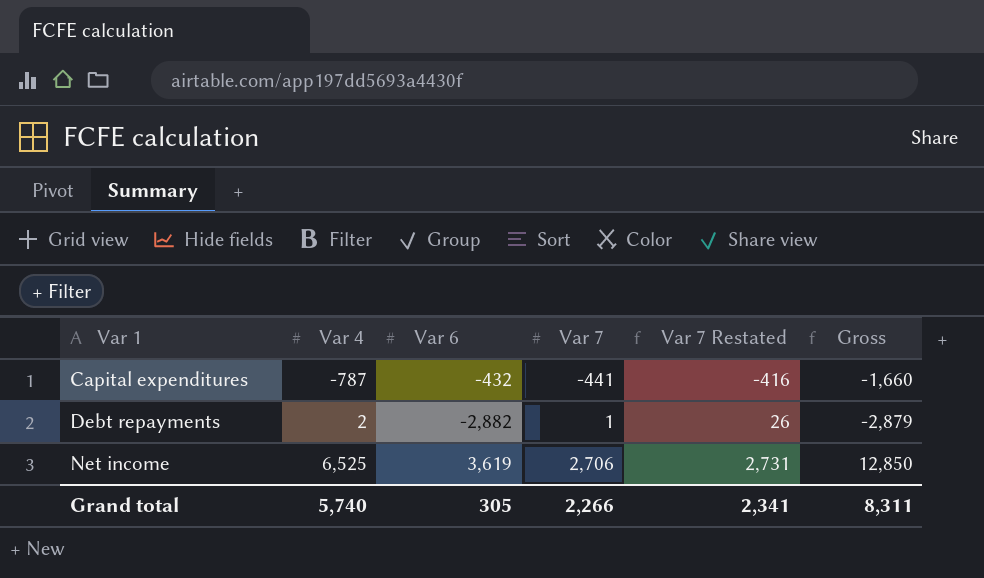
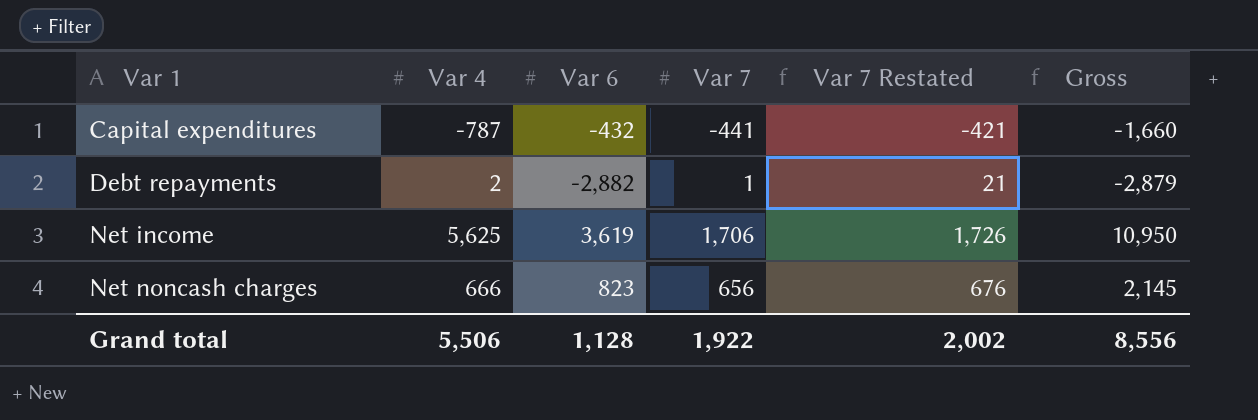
column Var 7 Restated | formula: [Var 7] + 25 -> [Var 7] + 20
Net income | Var 4: 6,525 -> 5,625
Net income | Var 7: 2,706 -> 1,706
Net income | Gross: 12,850 -> 10,950
row Net noncash charges: none -> 666 | 823 | 656 | 676 | 2,145
Grand total | Var 4: 5,740 -> 5,506
Grand total | Var 6: 305 -> 1,128
Grand total | Var 7: 2,266 -> 1,922
Grand total | Var 7 Restated: 2,341 -> 2,002
Grand total | Gross: 8,311 -> 8,556

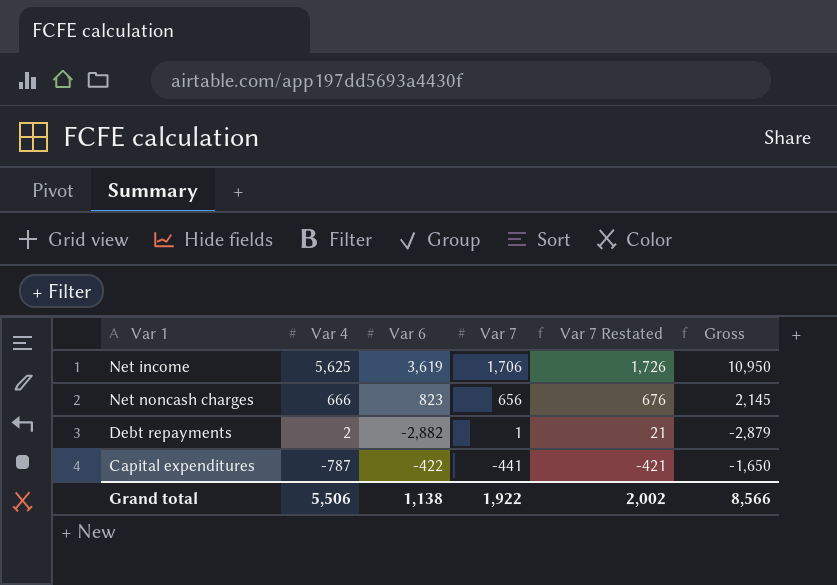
row order: Var 1 ascending -> Var 4 descending
Capital expenditures | Var 6: -432 -> -422
Capital expenditures | Gross: -1,660 -> -1,650
Grand total | Var 6: 1,128 -> 1,138
Grand total | Gross: 8,556 -> 8,566

